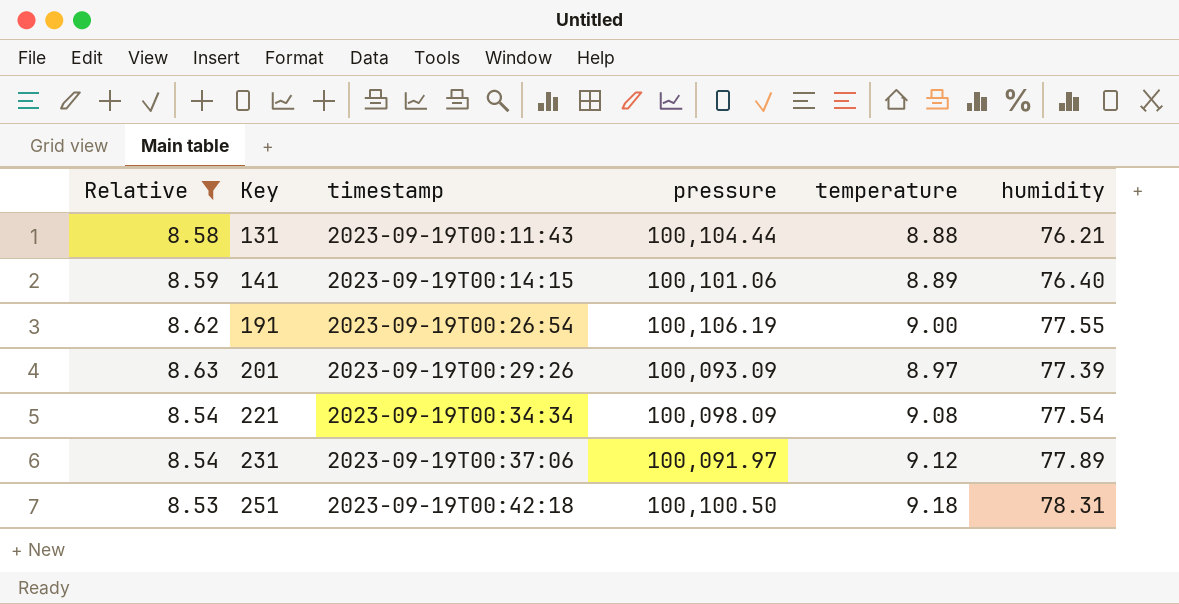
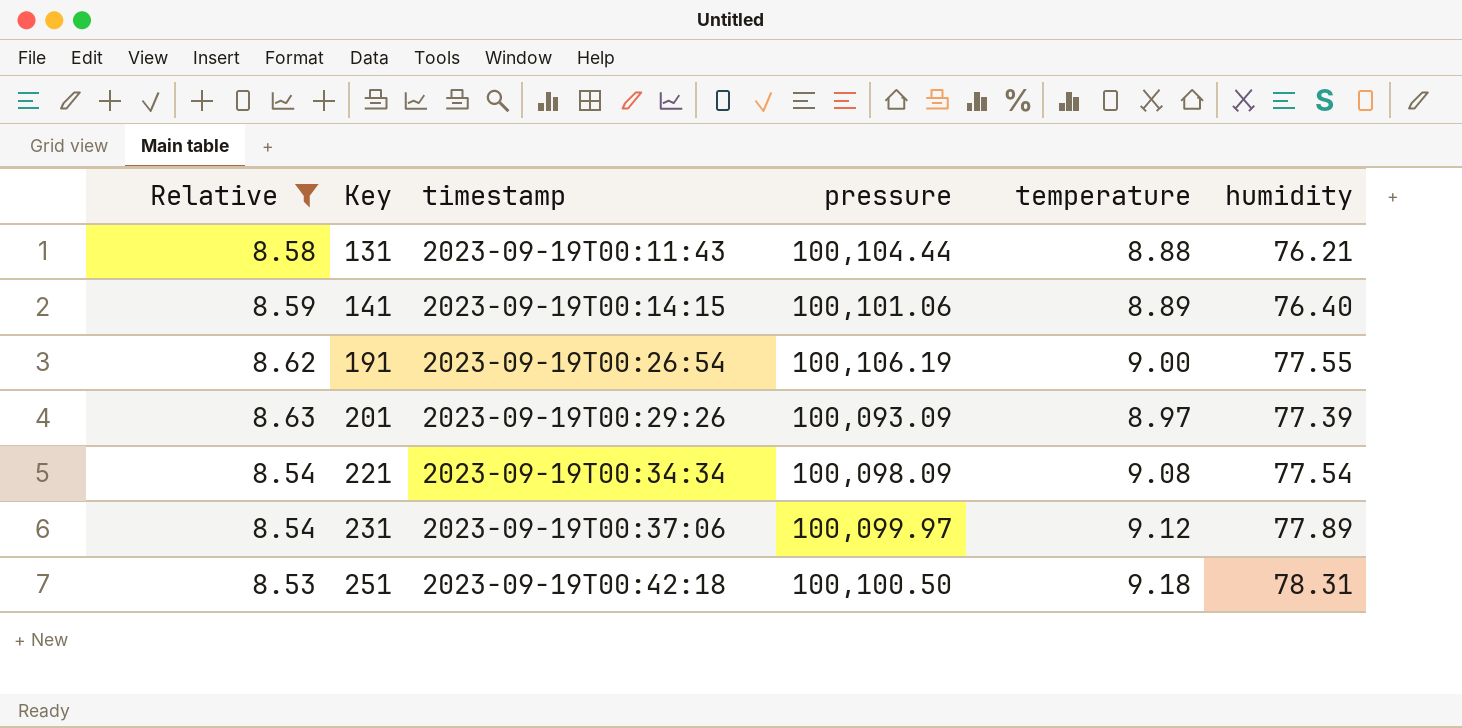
231 | pressure: 100,091.97 -> 100,099.97

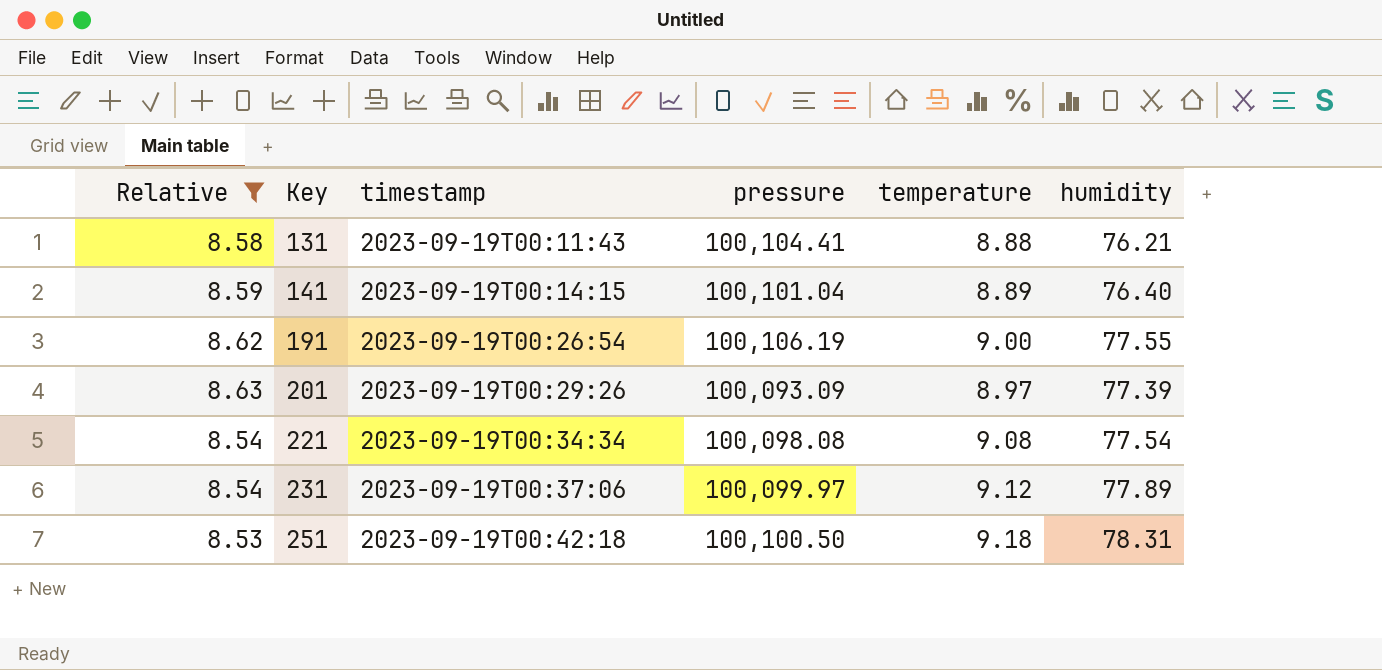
131 | pressure: 100,104.44 -> 100,104.41
141 | pressure: 100,101.06 -> 100,101.04
221 | pressure: 100,098.09 -> 100,098.08

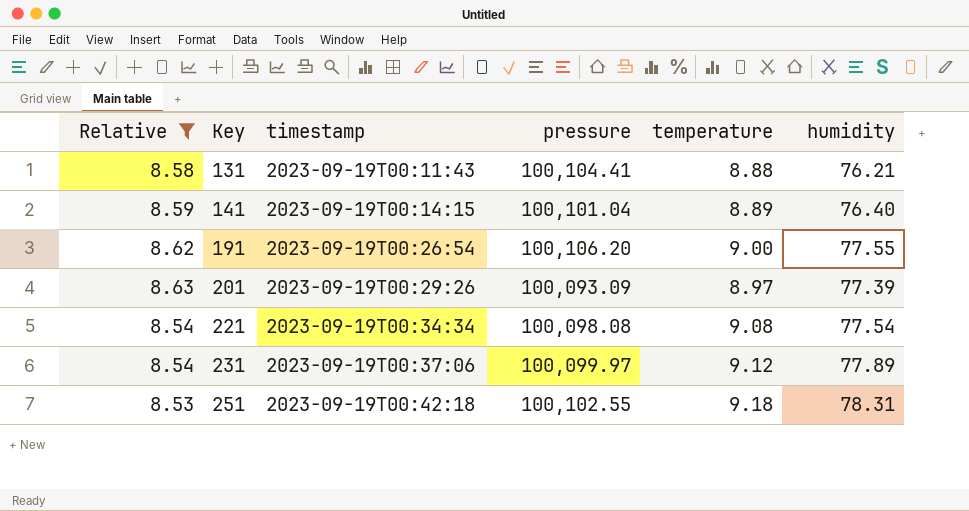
191 | pressure: 100,106.19 -> 100,106.20
251 | pressure: 100,100.50 -> 100,102.55

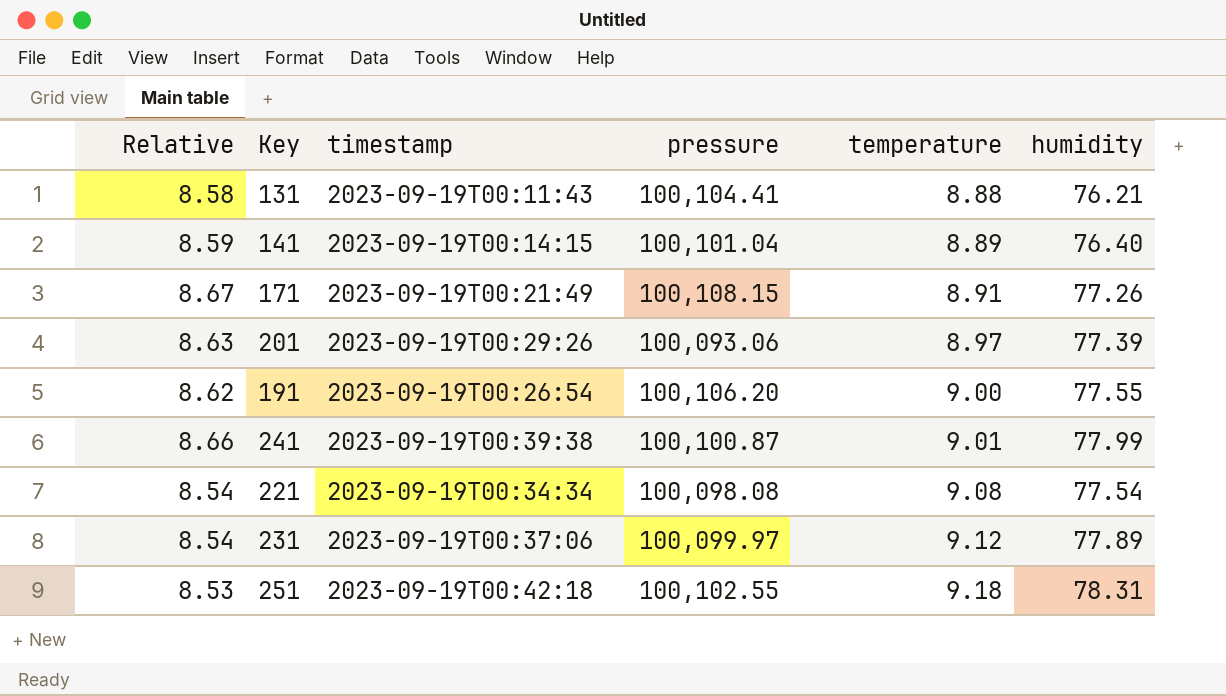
filter: Relative <= 8.63 -> none
row order: Key ascending -> temperature ascending
201 | pressure: 100,093.09 -> 100,093.06

